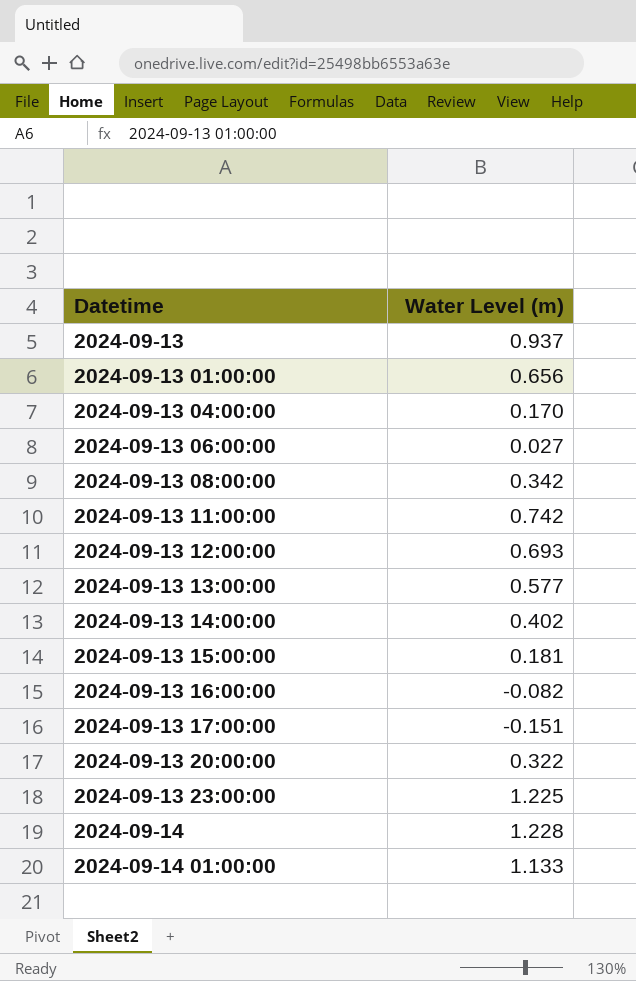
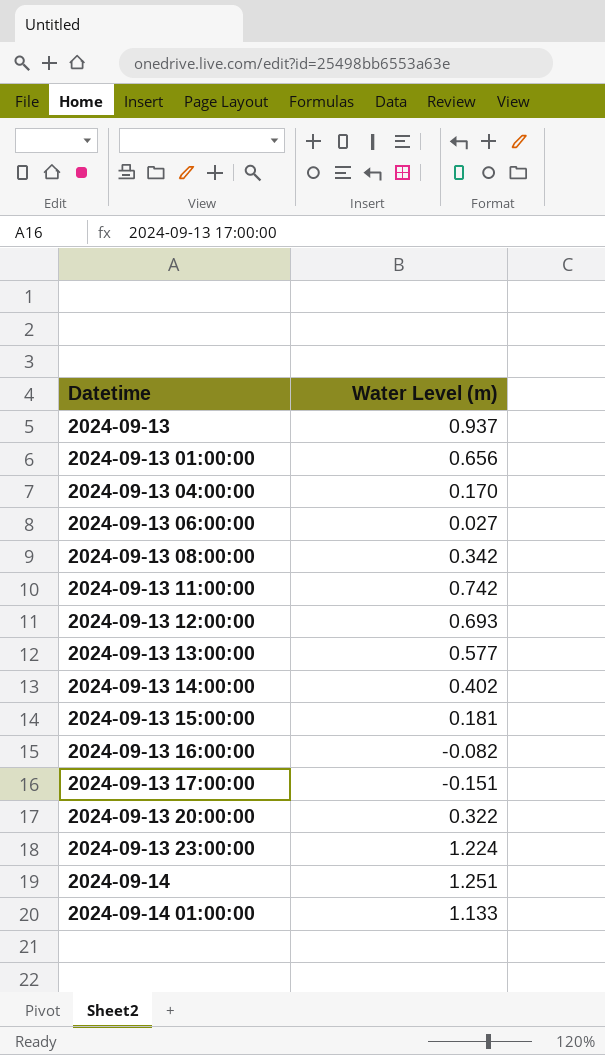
2024-09-13 23:00:00 | Water Level (m): 1.225 -> 1.224
2024-09-14 | Water Level (m): 1.228 -> 1.251

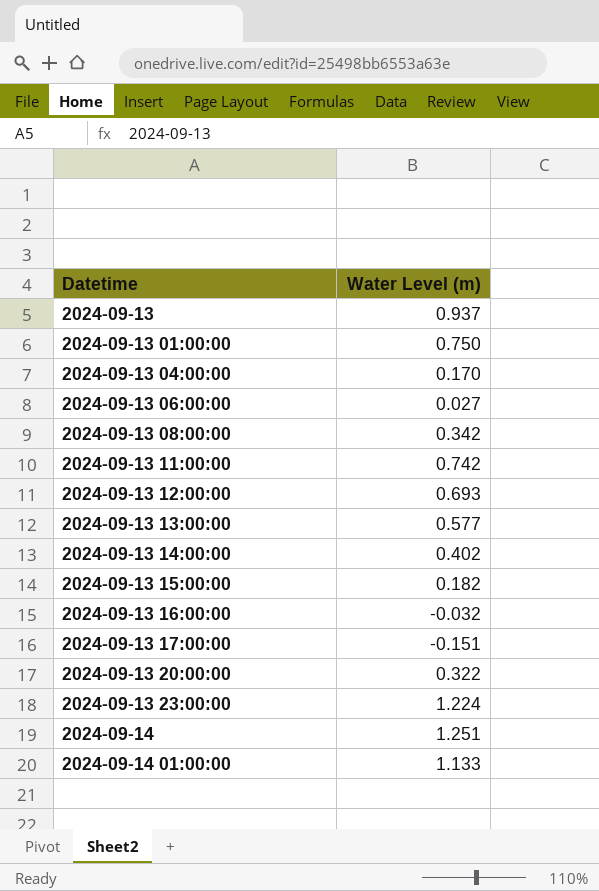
2024-09-13 01:00:00 | Water Level (m): 0.656 -> 0.750
2024-09-13 15:00:00 | Water Level (m): 0.181 -> 0.182
2024-09-13 16:00:00 | Water Level (m): -0.082 -> -0.032

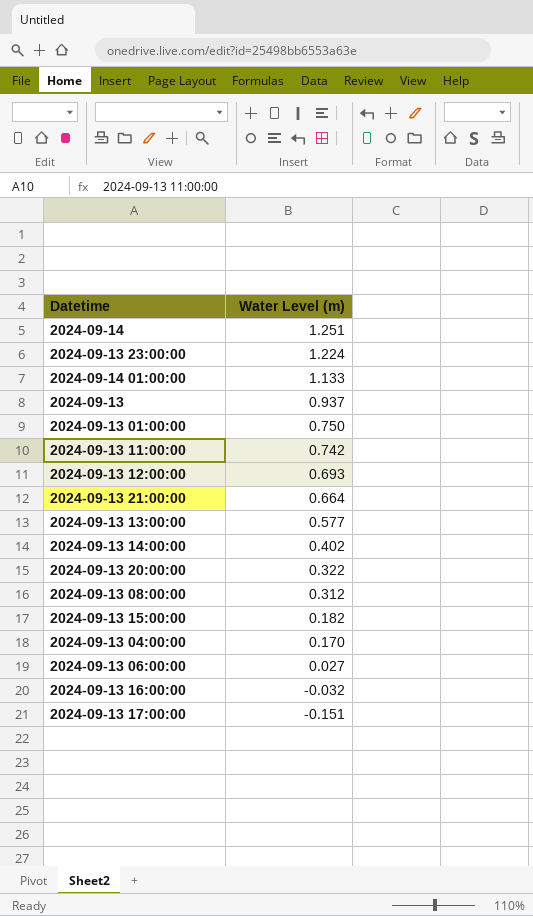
row order: Datetime ascending -> Water Level (m) descending
row 2024-09-13 21:00:00: none -> 0.664
2024-09-13 08:00:00 | Water Level (m): 0.342 -> 0.312

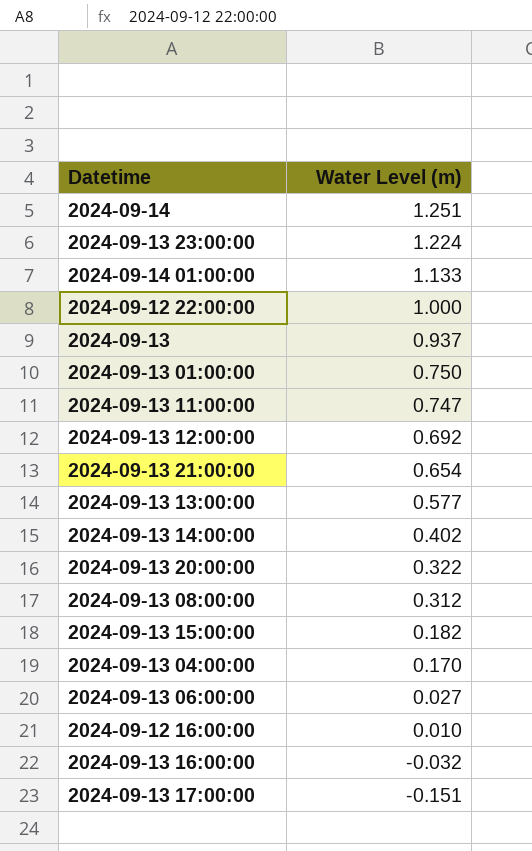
row 2024-09-12 22:00:00: none -> 1.000
2024-09-13 11:00:00 | Water Level (m): 0.742 -> 0.747
2024-09-13 12:00:00 | Water Level (m): 0.693 -> 0.692
2024-09-13 21:00:00 | Water Level (m): 0.664 -> 0.654
row 2024-09-12 16:00:00: none -> 0.010

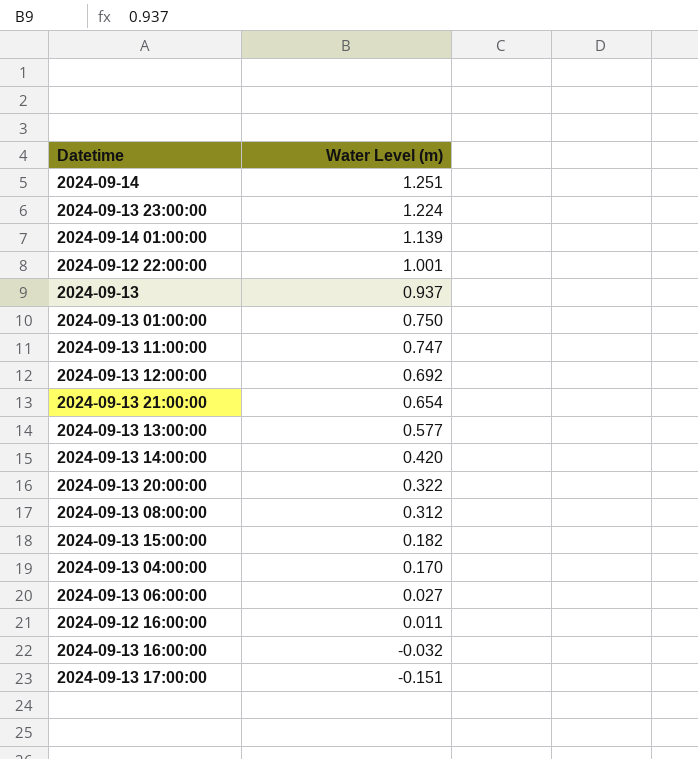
2024-09-14 01:00:00 | Water Level (m): 1.133 -> 1.139
2024-09-12 22:00:00 | Water Level (m): 1.000 -> 1.001
2024-09-13 14:00:00 | Water Level (m): 0.402 -> 0.420
2024-09-12 16:00:00 | Water Level (m): 0.010 -> 0.011

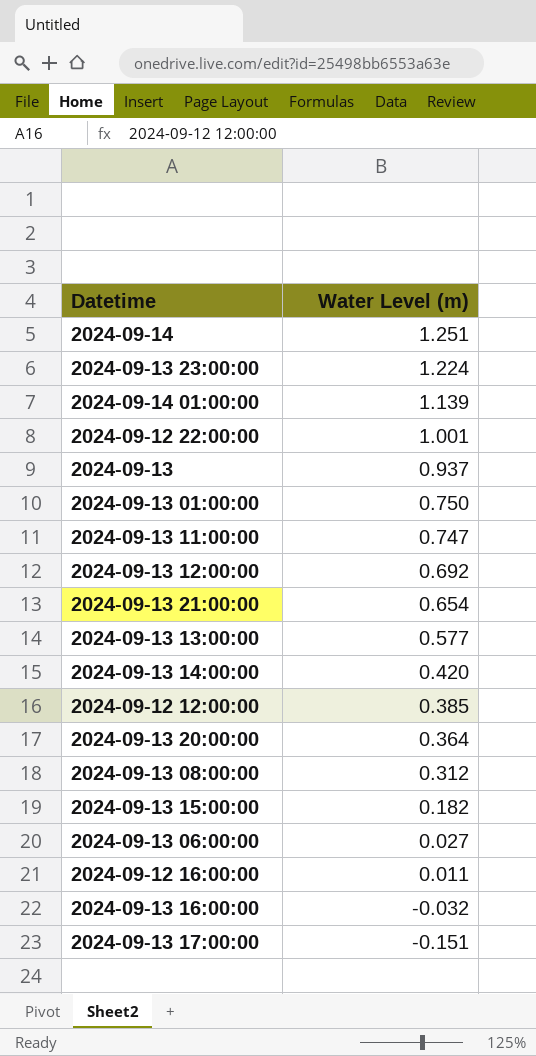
row 2024-09-13 04:00:00: 0.170 -> none
row 2024-09-12 12:00:00: none -> 0.385
2024-09-13 20:00:00 | Water Level (m): 0.322 -> 0.364

